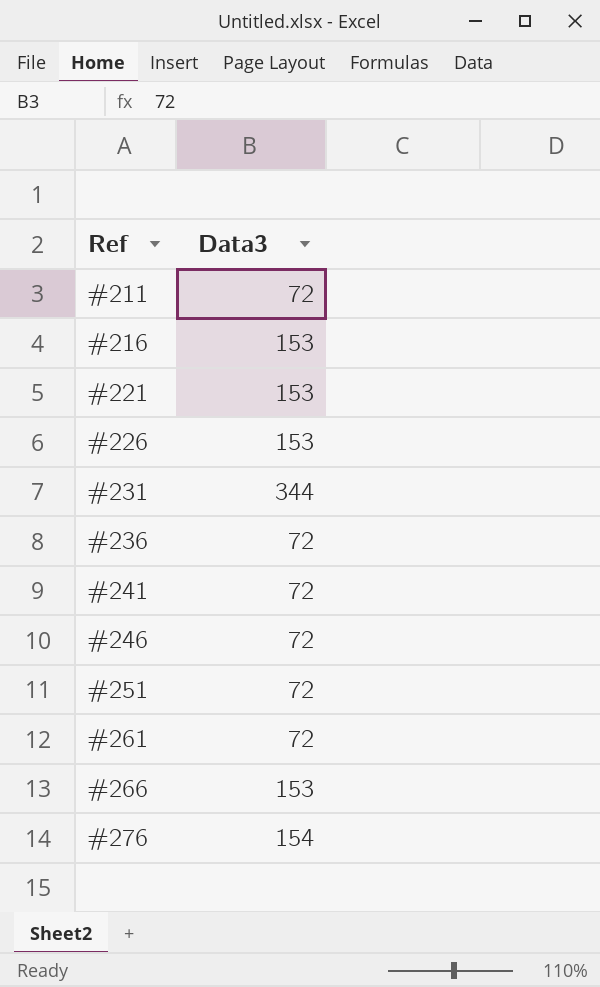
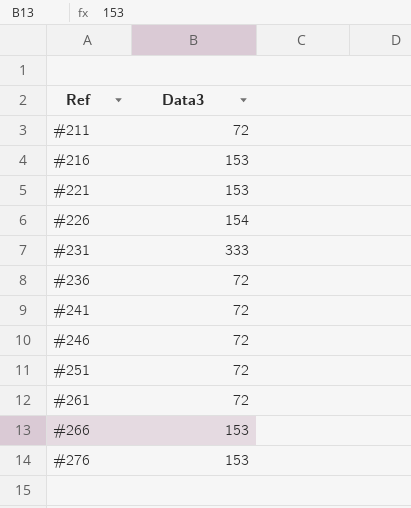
#226 | Data3: 153 -> 154
#231 | Data3: 344 -> 333
#276 | Data3: 154 -> 153

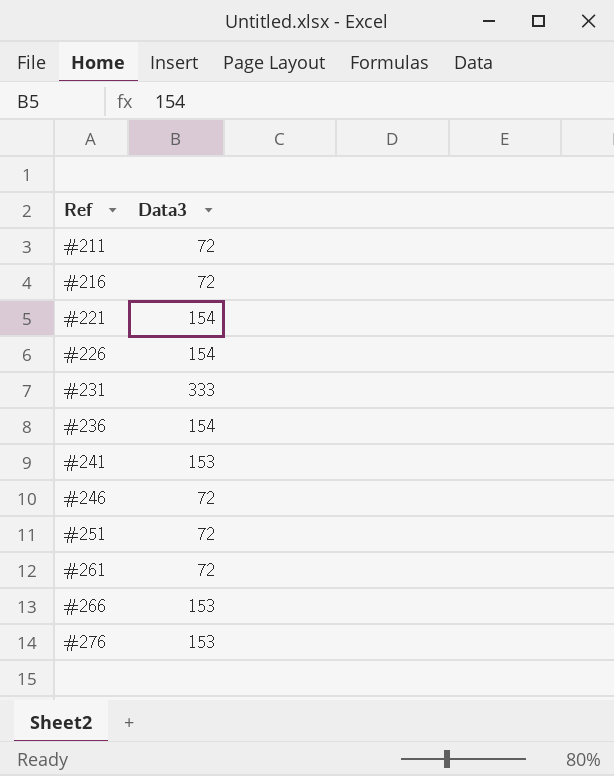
#216 | Data3: 153 -> 72
#221 | Data3: 153 -> 154
#236 | Data3: 72 -> 154
#241 | Data3: 72 -> 153

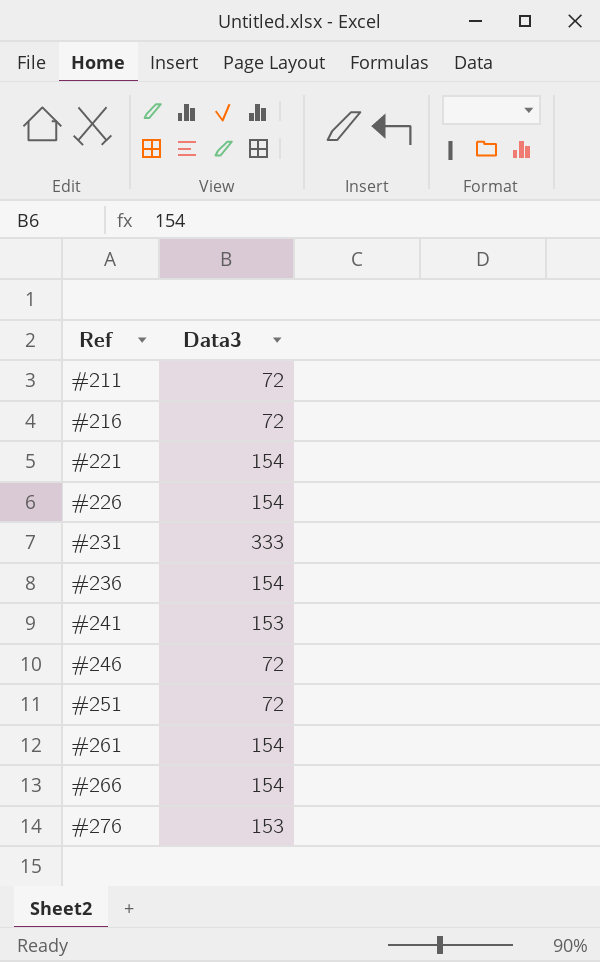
#261 | Data3: 72 -> 154
#266 | Data3: 153 -> 154

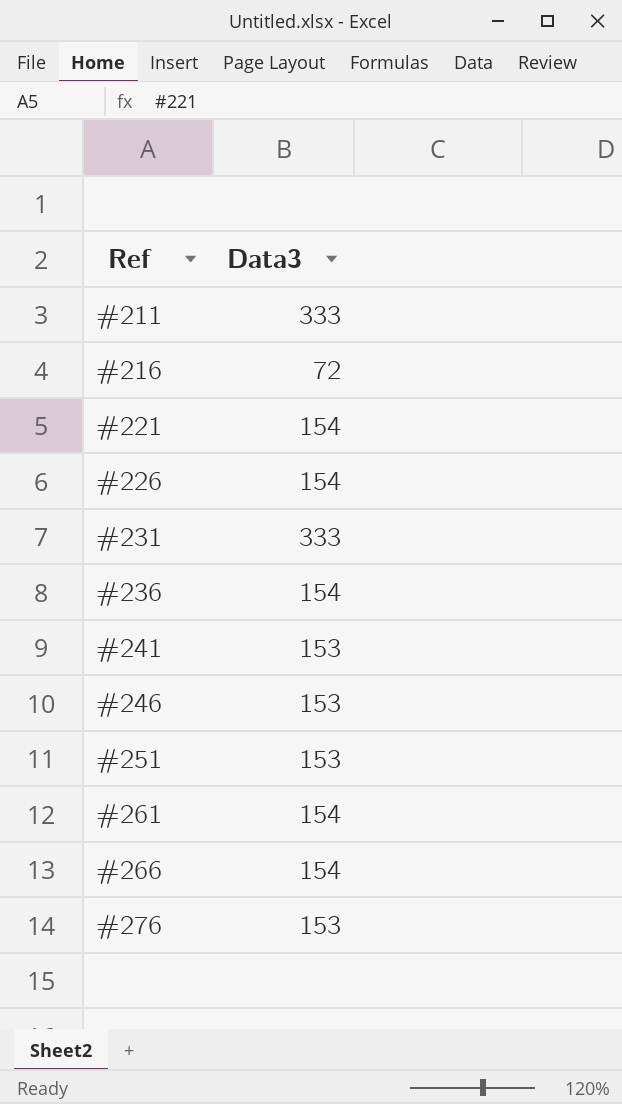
#211 | Data3: 72 -> 333
#246 | Data3: 72 -> 153
#251 | Data3: 72 -> 153

